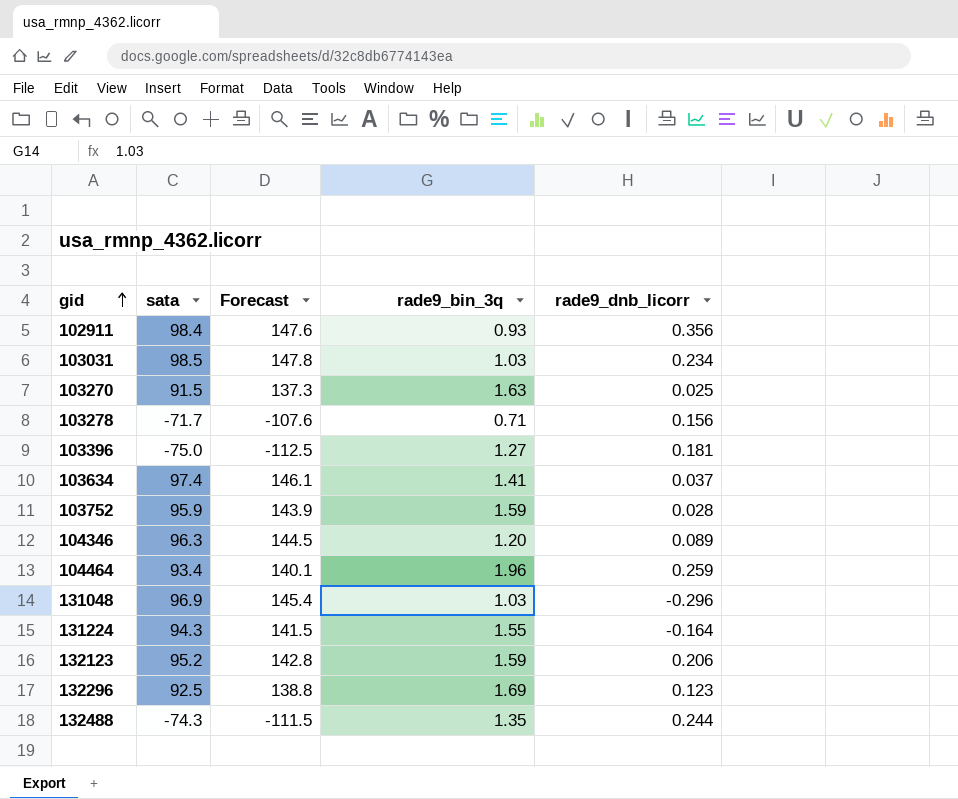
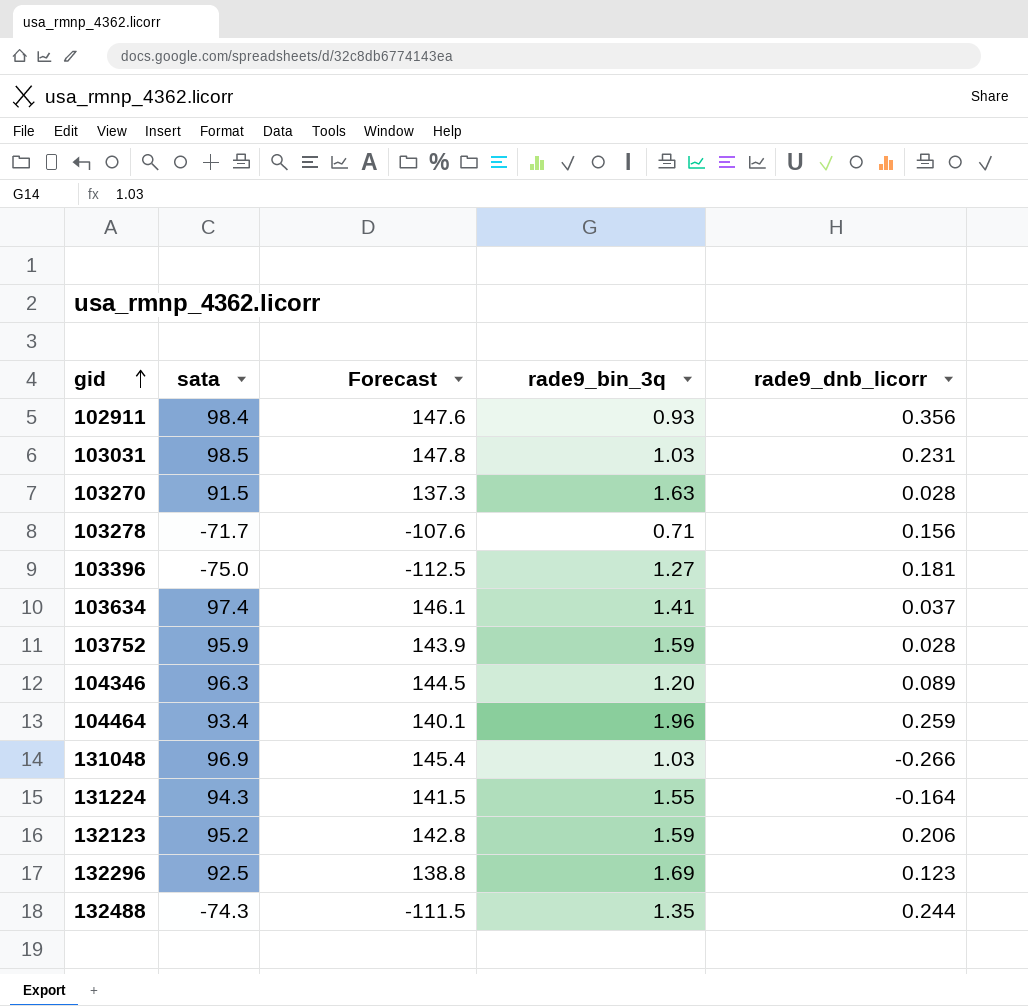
103031 | rade9_dnb_licorr: 0.234 -> 0.231
103270 | rade9_dnb_licorr: 0.025 -> 0.028
131048 | rade9_dnb_licorr: -0.296 -> -0.266

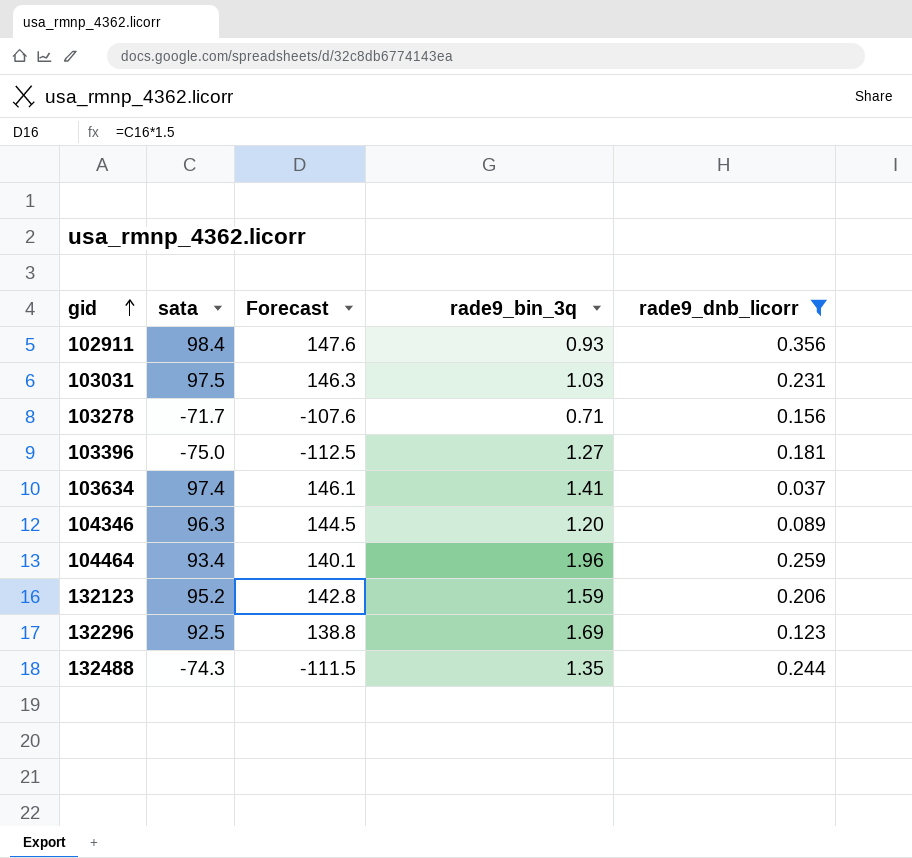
filter: none -> rade9_dnb_licorr >= 0.037
103031 | sata: 98.5 -> 97.5
103031 | Forecast: 147.8 -> 146.3

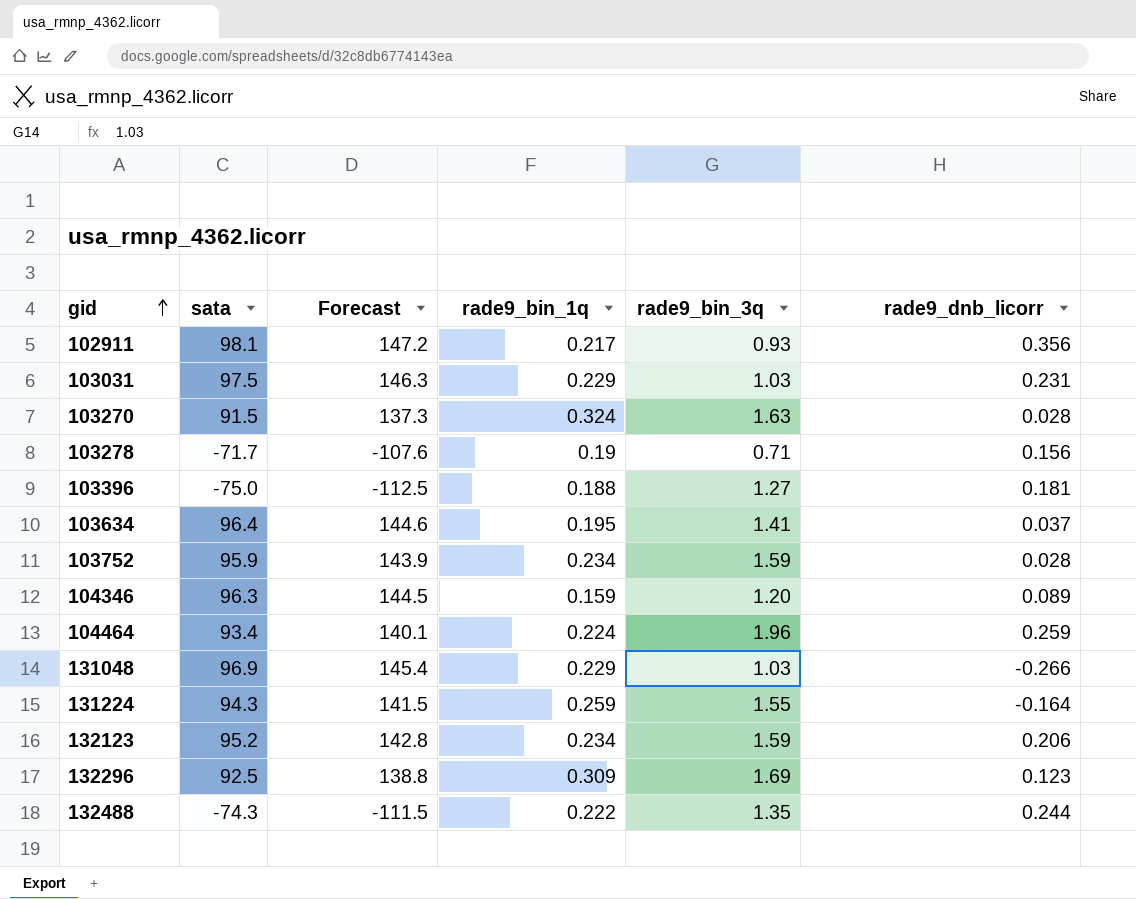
filter: rade9_dnb_licorr >= 0.037 -> none
column rade9_bin_1q | position: none -> 4
102911 | sata: 98.4 -> 98.1
102911 | Forecast: 147.6 -> 147.2
103634 | sata: 97.4 -> 96.4
103634 | Forecast: 146.1 -> 144.6

